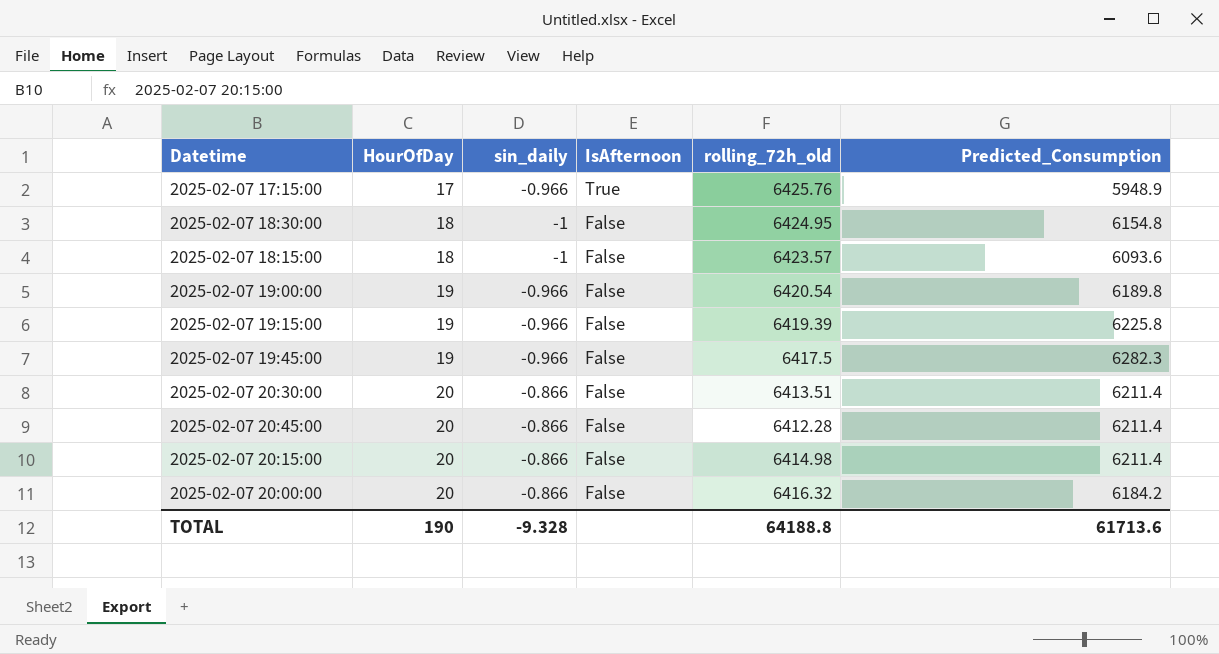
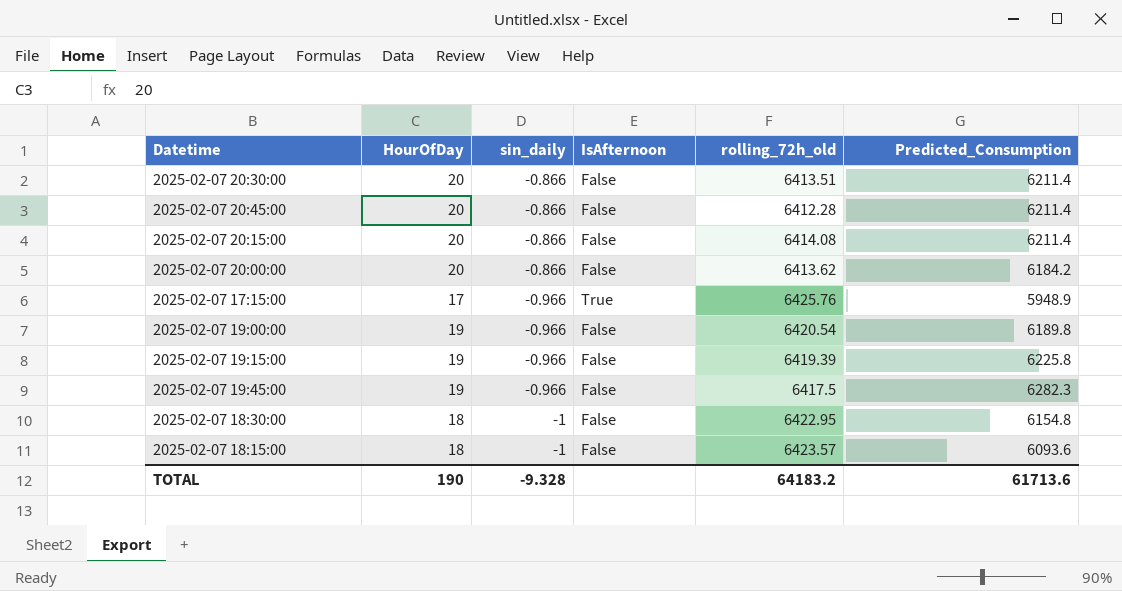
row order: HourOfDay ascending -> sin_daily descending
2025-02-07 20:15:00 | rolling_72h_old: 6414.98 -> 6414.08
2025-02-07 20:00:00 | rolling_72h_old: 6416.32 -> 6413.62
2025-02-07 18:30:00 | rolling_72h_old: 6424.95 -> 6422.95
TOTAL | rolling_72h_old: 64188.8 -> 64183.2

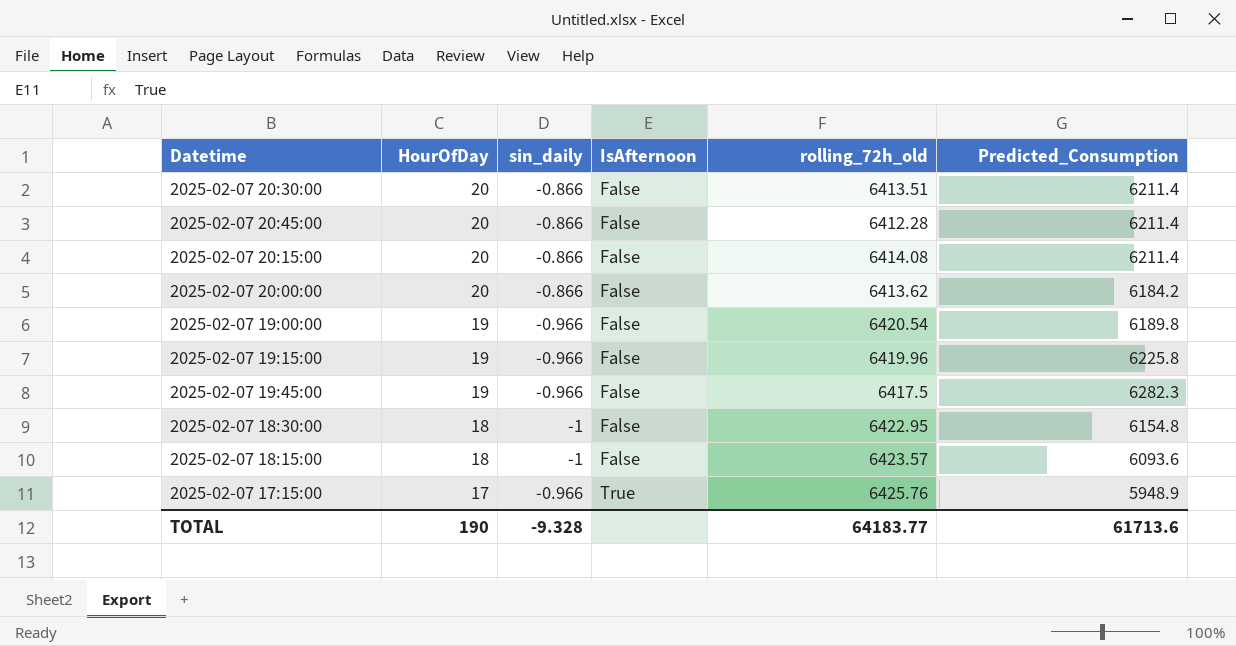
row order: sin_daily descending -> HourOfDay descending
2025-02-07 19:15:00 | rolling_72h_old: 6419.39 -> 6419.96
TOTAL | rolling_72h_old: 64183.2 -> 64183.77

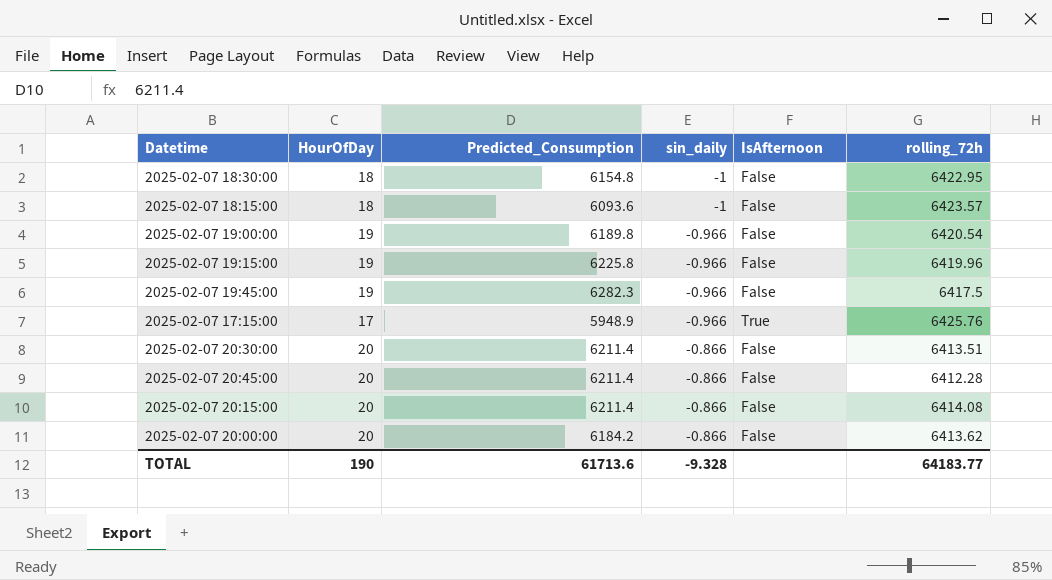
row order: HourOfDay descending -> sin_daily ascending
column Predicted_Consumption | position: 6 -> 3
column name: rolling_72h_old -> rolling_72h

